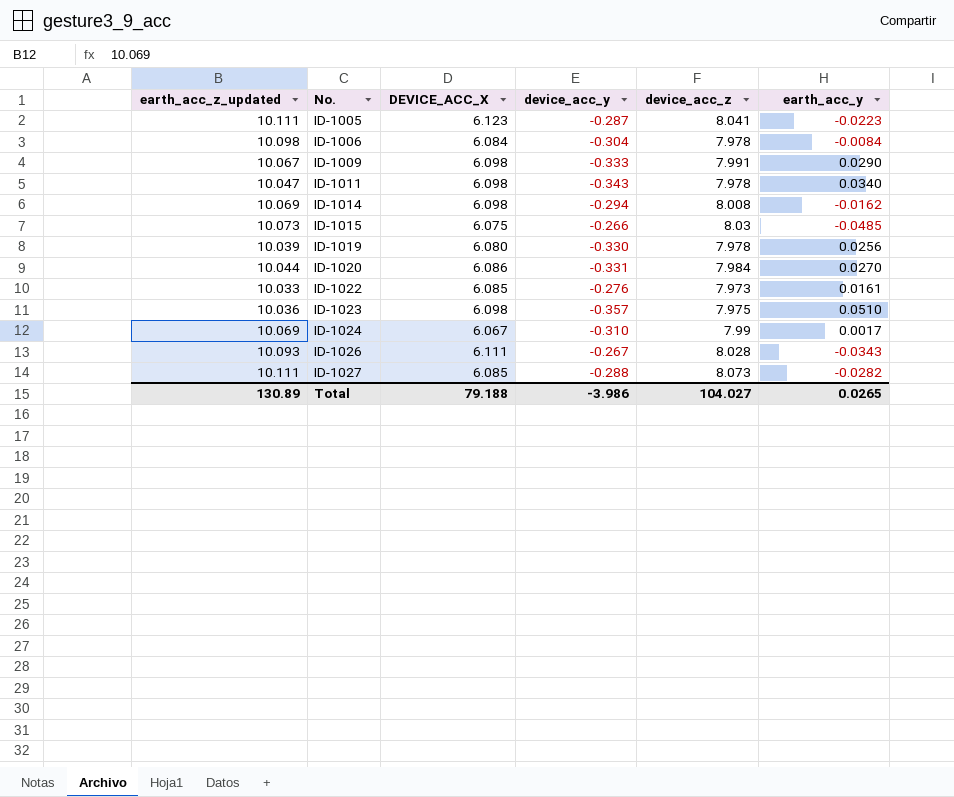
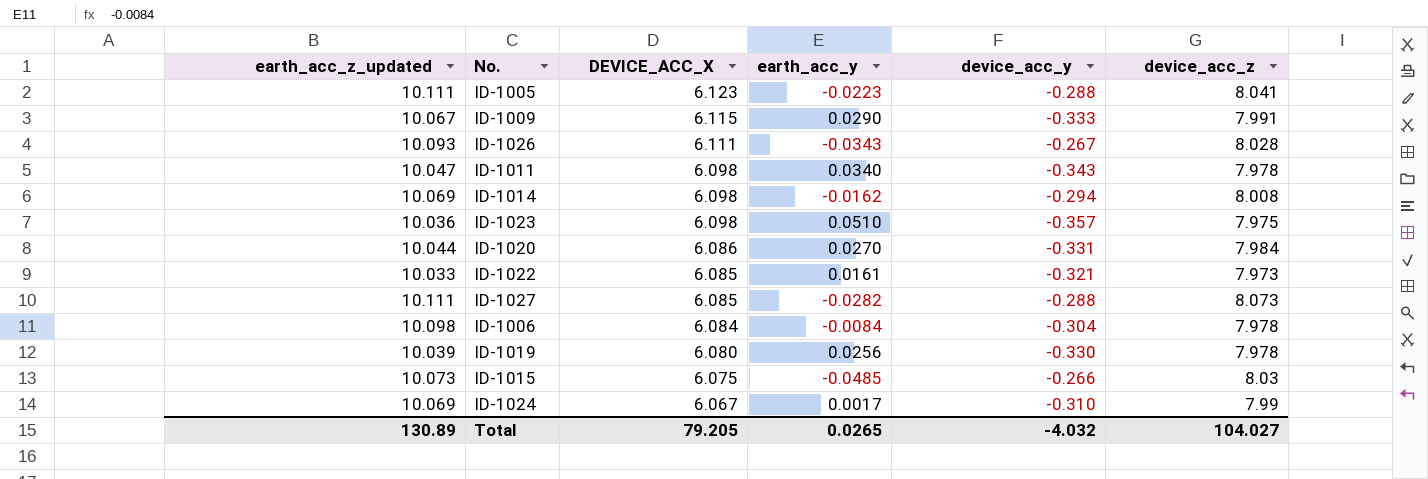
row order: No. ascending -> DEVICE_ACC_X descending
column earth_acc_y | position: 6 -> 4
ID-1005 | device_acc_y: -0.287 -> -0.288
ID-1009 | DEVICE_ACC_X: 6.098 -> 6.115
ID-1022 | device_acc_y: -0.276 -> -0.321
Total | DEVICE_ACC_X: 79.188 -> 79.205
Total | device_acc_y: -3.986 -> -4.032

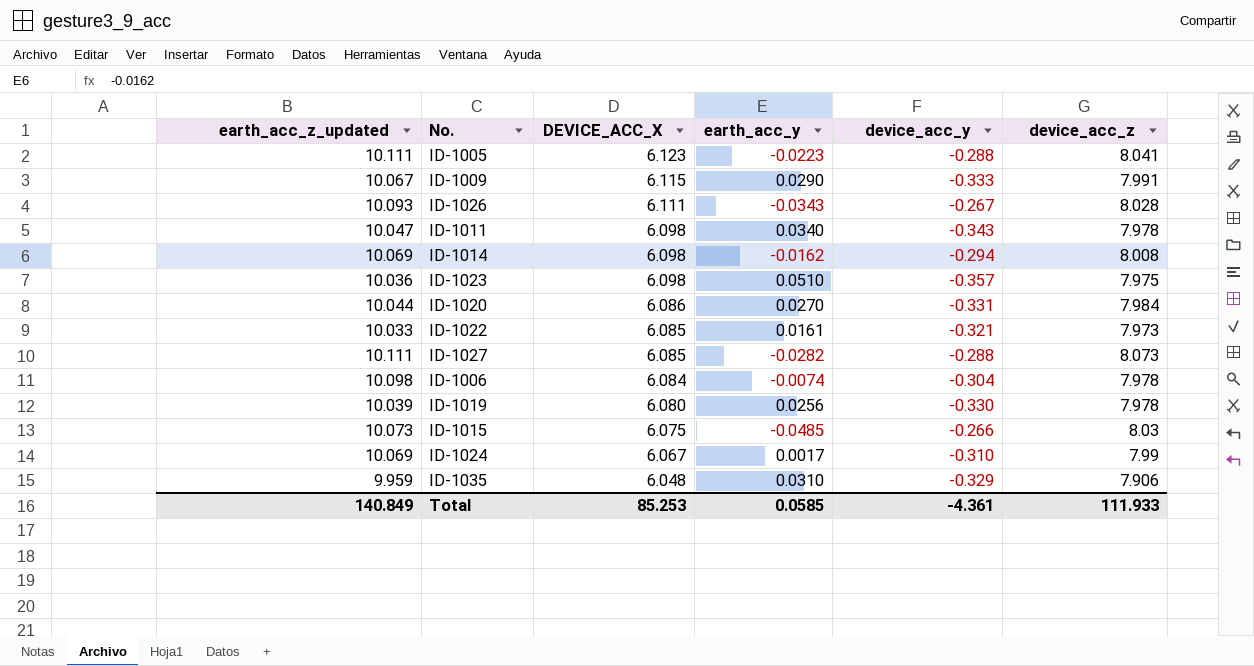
ID-1006 | earth_acc_y: -0.0084 -> -0.0074
row ID-1035: none -> 9.959 | 6.048 | 0.0310 | -0.329 | 7.906
Total | earth_acc_z_updated: 130.89 -> 140.849
Total | DEVICE_ACC_X: 79.205 -> 85.253
Total | earth_acc_y: 0.0265 -> 0.0585
Total | device_acc_y: -4.032 -> -4.361
Total | device_acc_z: 104.027 -> 111.933

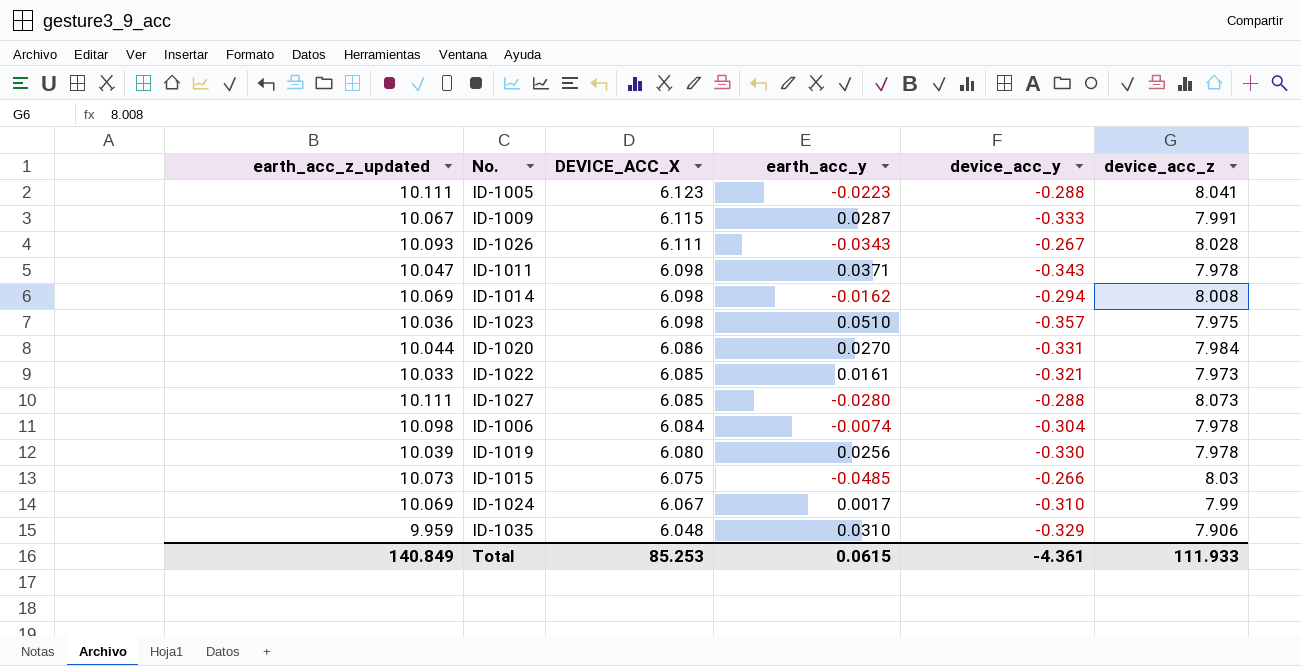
ID-1009 | earth_acc_y: 0.0290 -> 0.0287
ID-1011 | earth_acc_y: 0.0340 -> 0.0371
ID-1027 | earth_acc_y: -0.0282 -> -0.0280
Total | earth_acc_y: 0.0585 -> 0.0615

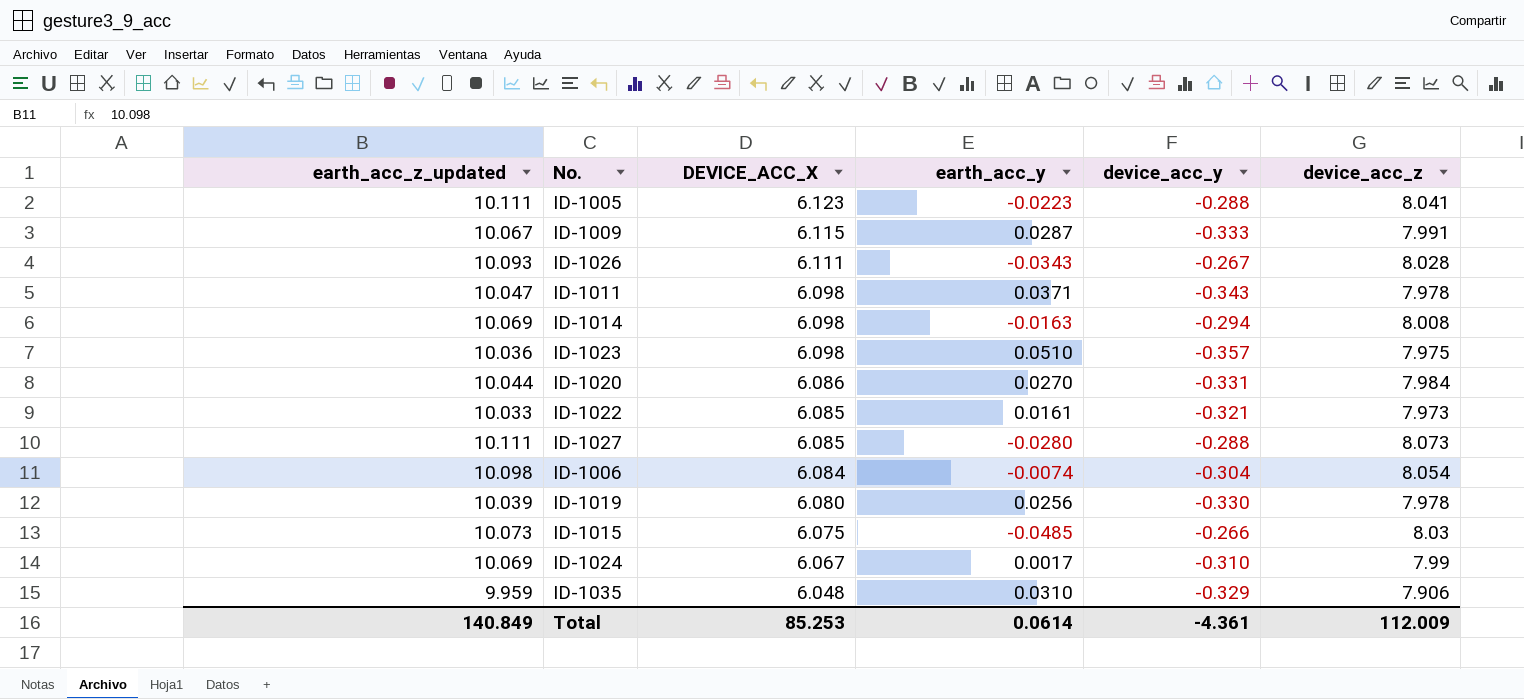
ID-1014 | earth_acc_y: -0.0162 -> -0.0163
ID-1006 | device_acc_z: 7.978 -> 8.054
Total | earth_acc_y: 0.0615 -> 0.0614
Total | device_acc_z: 111.933 -> 112.009

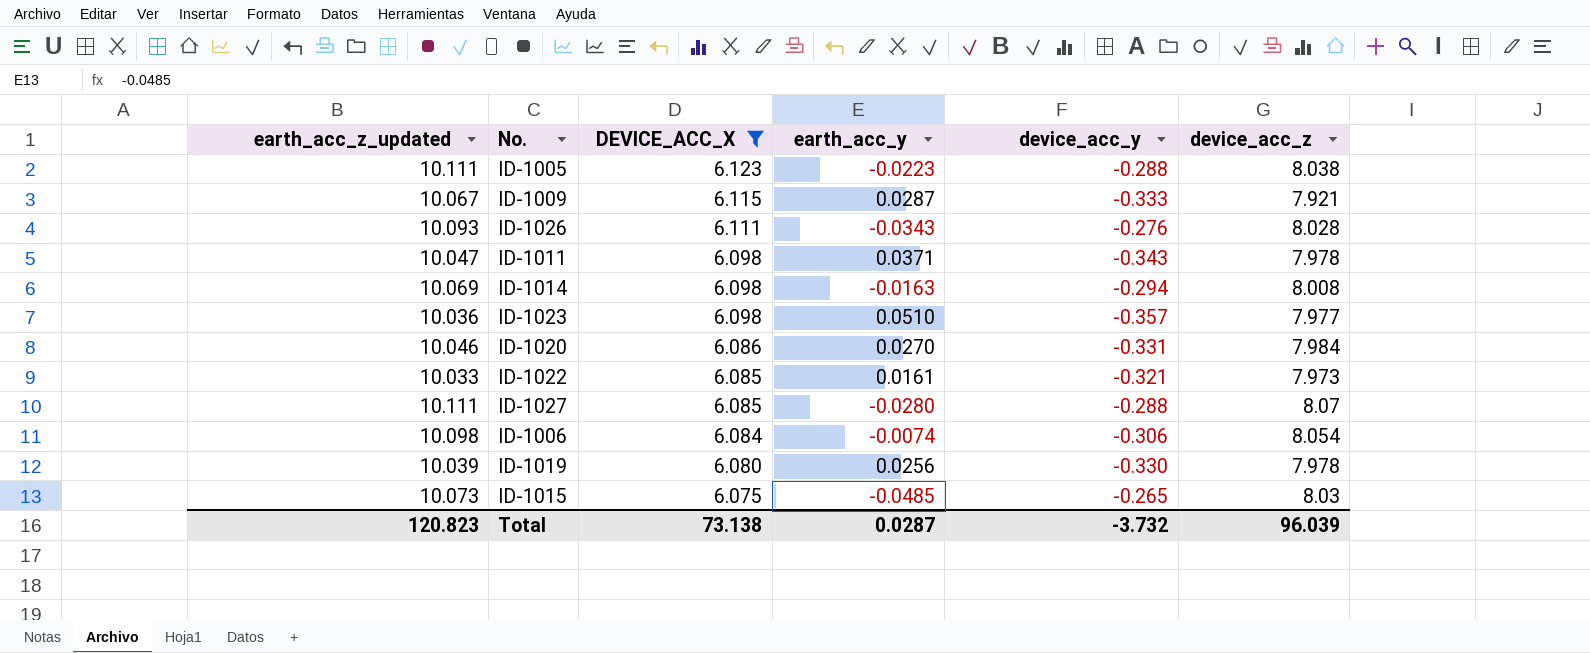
filter: none -> DEVICE_ACC_X >= 6.075
ID-1005 | device_acc_z: 8.041 -> 8.038
ID-1009 | device_acc_z: 7.991 -> 7.921
ID-1026 | device_acc_y: -0.267 -> -0.276
ID-1023 | device_acc_z: 7.975 -> 7.977
ID-1020 | earth_acc_z_updated: 10.044 -> 10.046
ID-1027 | device_acc_z: 8.073 -> 8.07
ID-1006 | device_acc_y: -0.304 -> -0.306
ID-1015 | device_acc_y: -0.266 -> -0.265
Total | earth_acc_z_updated: 140.849 -> 120.823
Total | DEVICE_ACC_X: 85.253 -> 73.138
Total | earth_acc_y: 0.0614 -> 0.0287
Total | device_acc_y: -4.361 -> -3.732
Total | device_acc_z: 112.009 -> 96.039

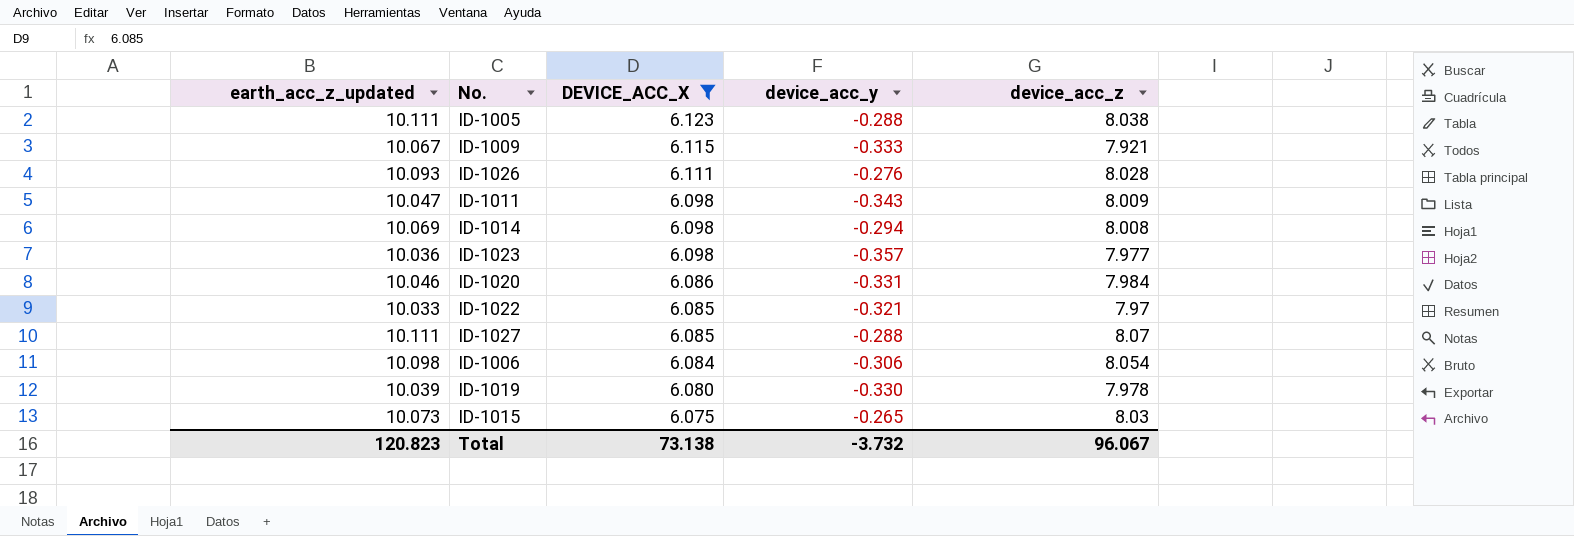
column earth_acc_y | position: 4 -> none
ID-1011 | device_acc_z: 7.978 -> 8.009
ID-1022 | device_acc_z: 7.973 -> 7.97
Total | device_acc_z: 96.039 -> 96.067

